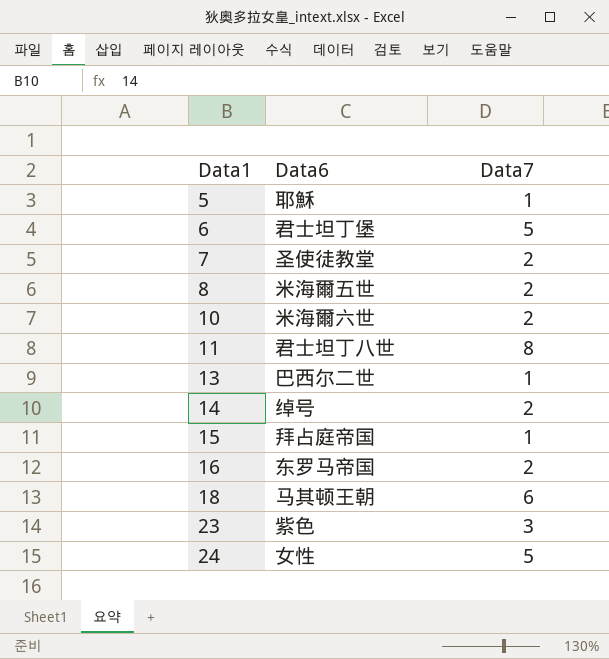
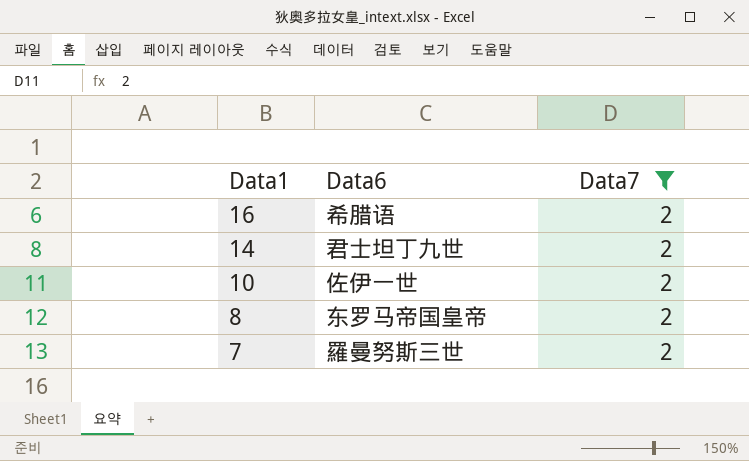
filter: none -> Data7 = 2
row order: Data1 ascending -> Data1 descending
16 | Data6: 东罗马帝国 -> 希腊语
14 | Data6: 绰号 -> 君士坦丁九世
10 | Data6: 米海爾六世 -> 佐伊一世
8 | Data6: 米海爾五世 -> 东罗马帝国皇帝
7 | Data6: 圣使徒教堂 -> 羅曼努斯三世

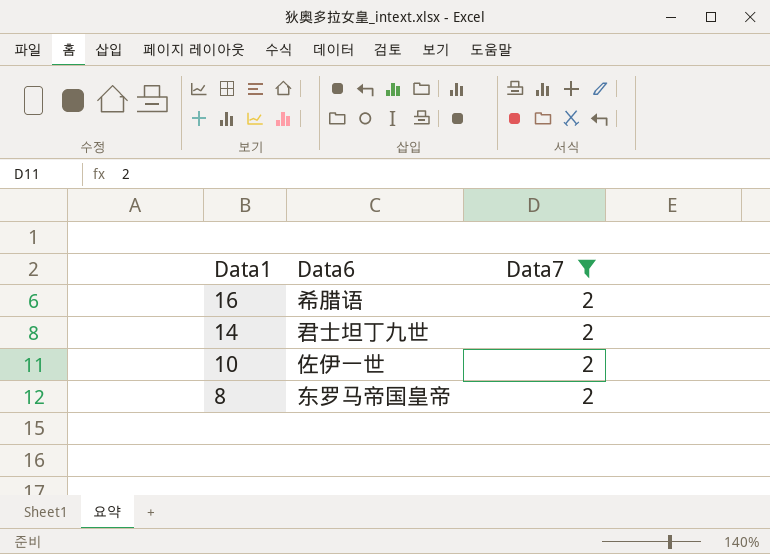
row 7: 羅曼努斯三世 | 2 -> none

